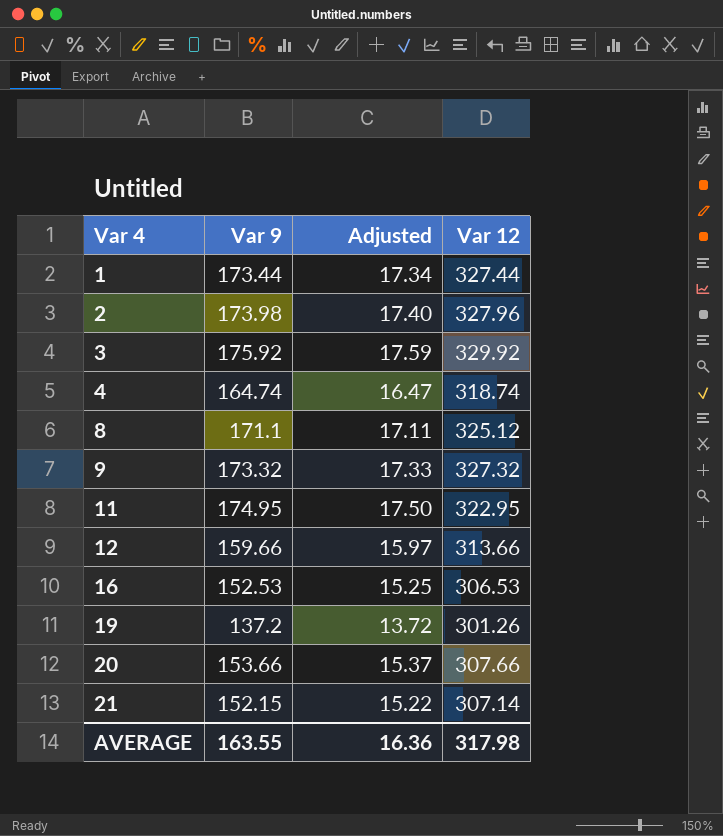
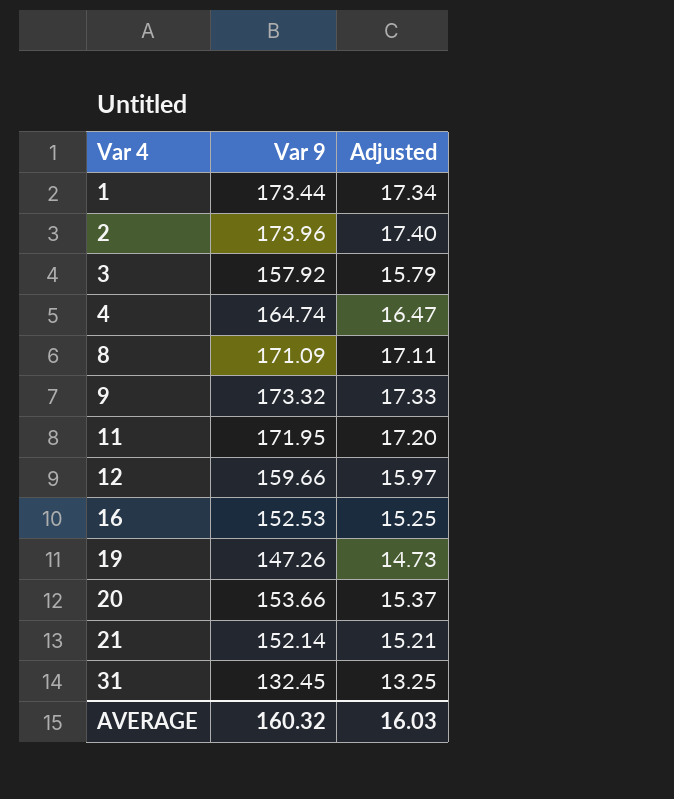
column Var 12 | position: 4 -> none
2 | Var 9: 173.98 -> 173.96
3 | Var 9: 175.92 -> 157.92
3 | Adjusted: 17.59 -> 15.79
8 | Var 9: 171.1 -> 171.09
11 | Var 9: 174.95 -> 171.95
11 | Adjusted: 17.50 -> 17.20
19 | Var 9: 137.2 -> 147.26
19 | Adjusted: 13.72 -> 14.73
21 | Var 9: 152.15 -> 152.14
21 | Adjusted: 15.22 -> 15.21
row 31: none -> 132.45 | 13.25
AVERAGE | Var 9: 163.55 -> 160.32
AVERAGE | Adjusted: 16.36 -> 16.03

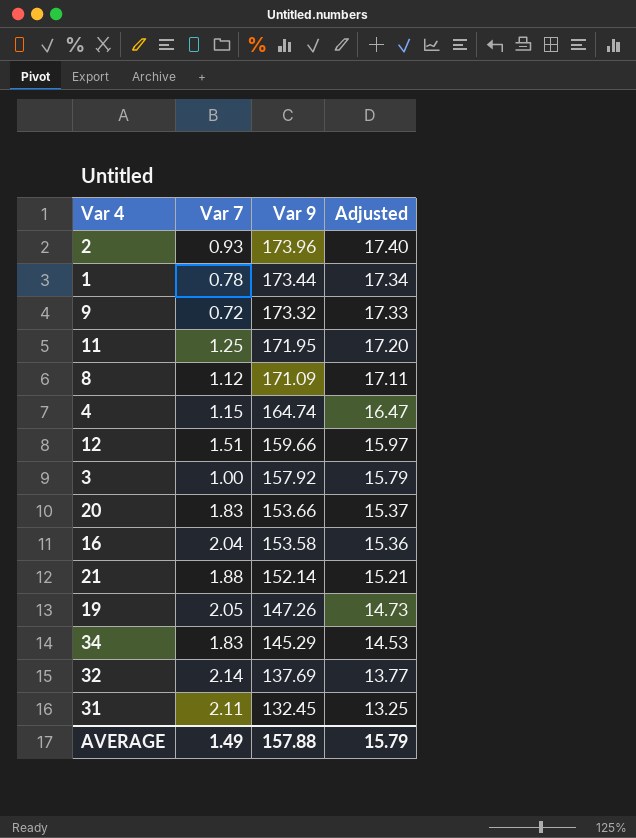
row order: Var 4 ascending -> Var 9 descending
column Var 7 | position: none -> 2
16 | Var 9: 152.53 -> 153.58
16 | Adjusted: 15.25 -> 15.36
row 34: none -> 1.83 | 145.29 | 14.53
row 32: none -> 2.14 | 137.69 | 13.77
AVERAGE | Var 9: 160.32 -> 157.88
AVERAGE | Adjusted: 16.03 -> 15.79

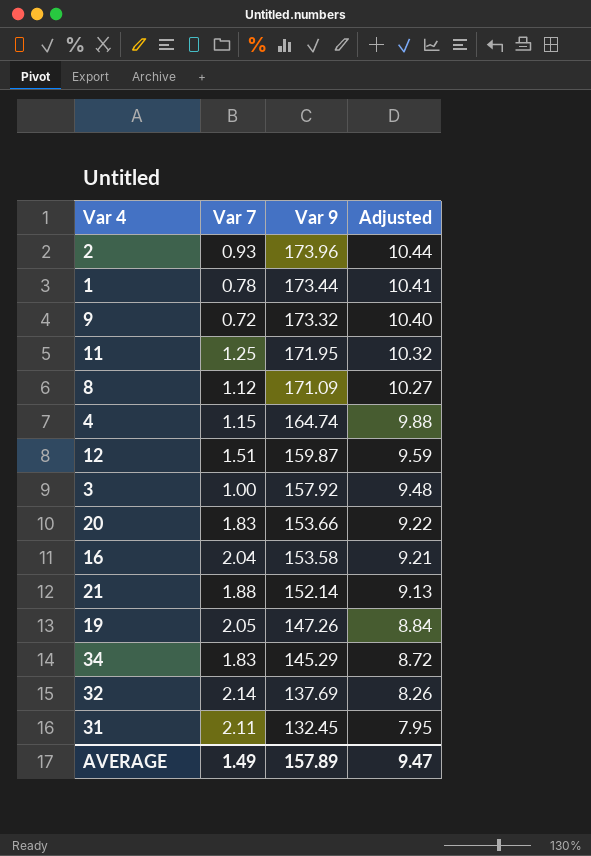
column Adjusted | formula: [Var 9] * 0.1 -> [Var 9] * 0.06
12 | Var 9: 159.66 -> 159.87
AVERAGE | Var 9: 157.88 -> 157.89
AVERAGE | Adjusted: 15.79 -> 9.47

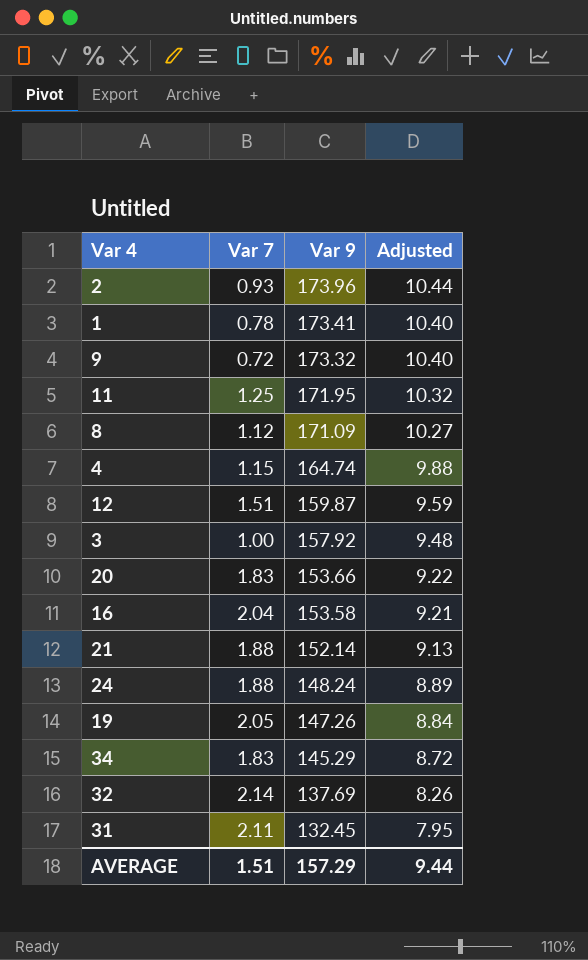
1 | Var 9: 173.44 -> 173.41
1 | Adjusted: 10.41 -> 10.40
row 24: none -> 1.88 | 148.24 | 8.89
AVERAGE | Var 7: 1.49 -> 1.51
AVERAGE | Var 9: 157.89 -> 157.29
AVERAGE | Adjusted: 9.47 -> 9.44

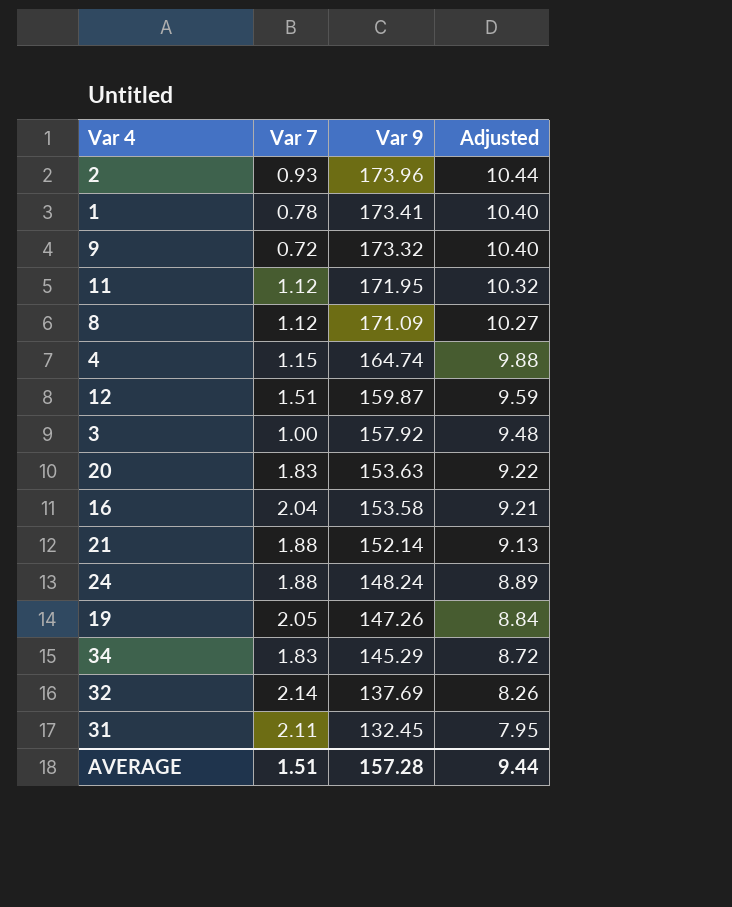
11 | Var 7: 1.25 -> 1.12
20 | Var 9: 153.66 -> 153.63
AVERAGE | Var 9: 157.29 -> 157.28

